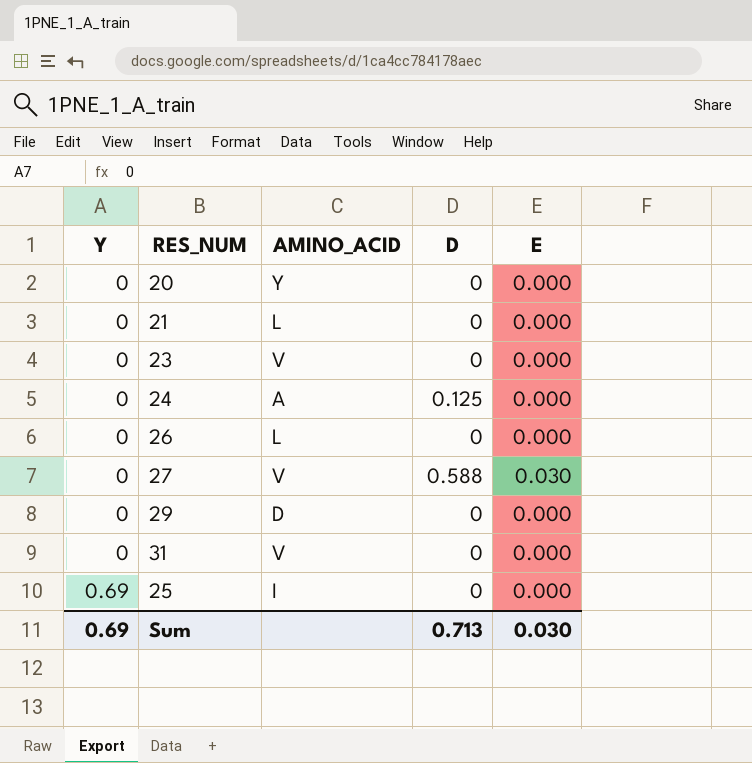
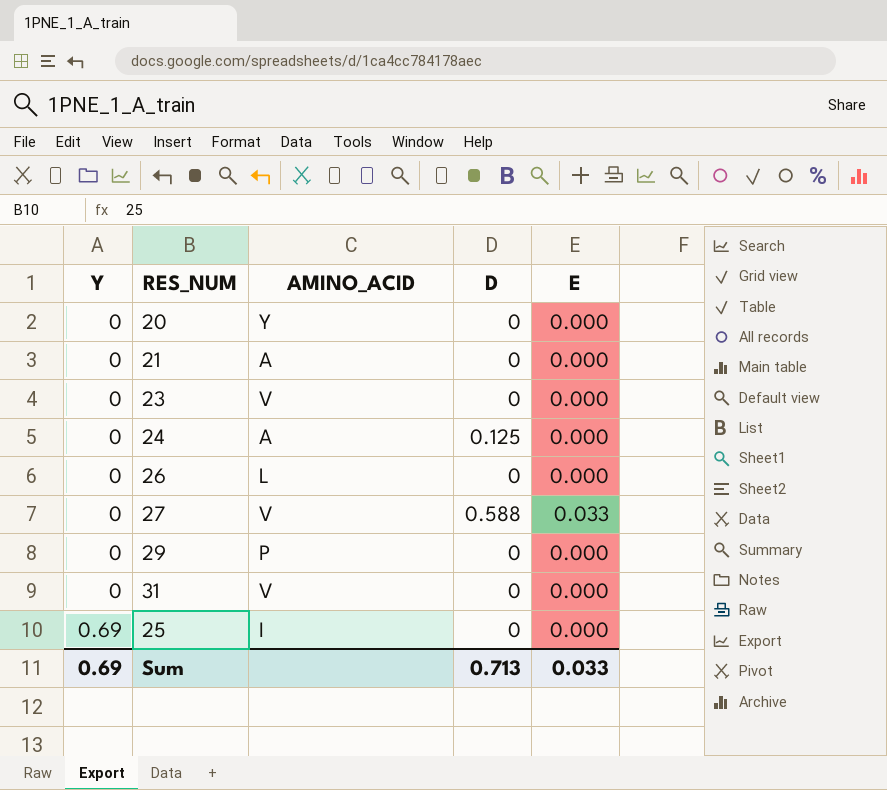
21 | AMINO_ACID: L -> A
27 | E: 0.030 -> 0.033
29 | AMINO_ACID: D -> P
Sum | E: 0.030 -> 0.033

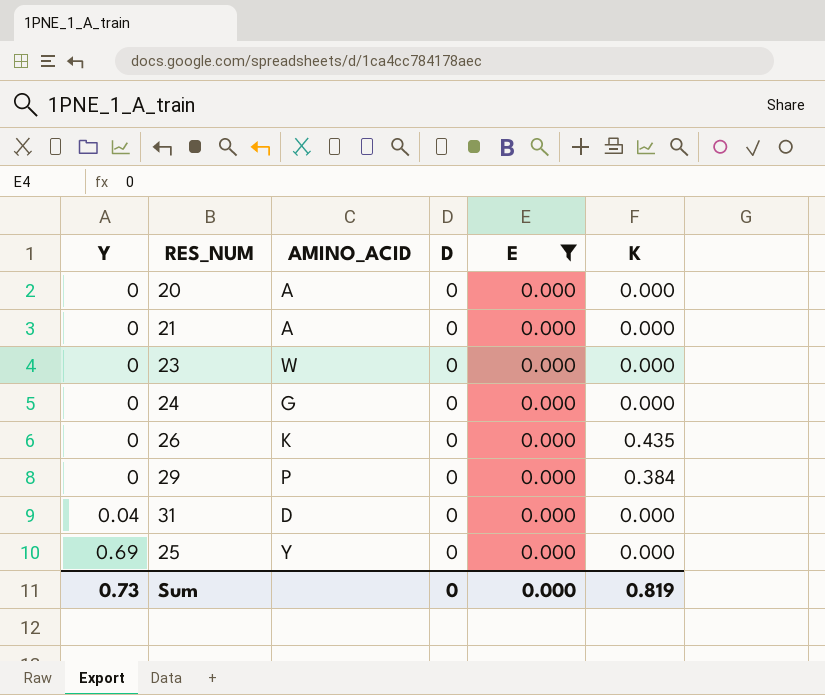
filter: none -> E = 0.000
column K | position: none -> 6
20 | AMINO_ACID: Y -> A
23 | AMINO_ACID: V -> W
24 | AMINO_ACID: A -> G
24 | D: 0.125 -> 0
26 | AMINO_ACID: L -> K
31 | Y: 0 -> 0.04
31 | AMINO_ACID: V -> D
25 | AMINO_ACID: I -> Y
Sum | Y: 0.69 -> 0.73
Sum | D: 0.713 -> 0
Sum | E: 0.033 -> 0.000

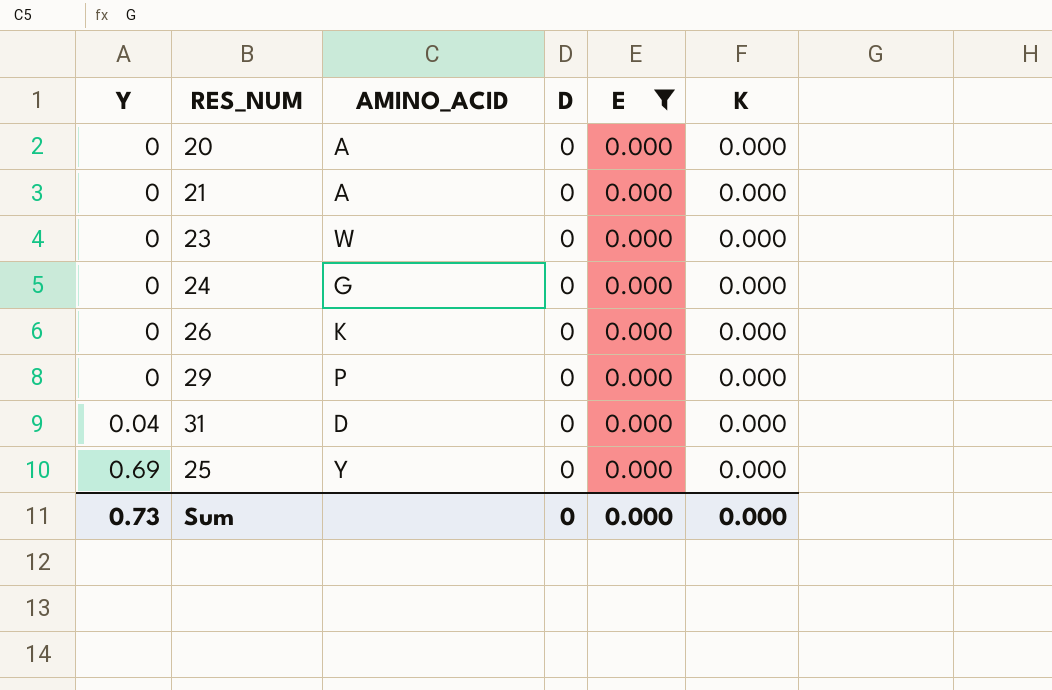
26 | K: 0.435 -> 0.000
29 | K: 0.384 -> 0.000
Sum | K: 0.819 -> 0.000

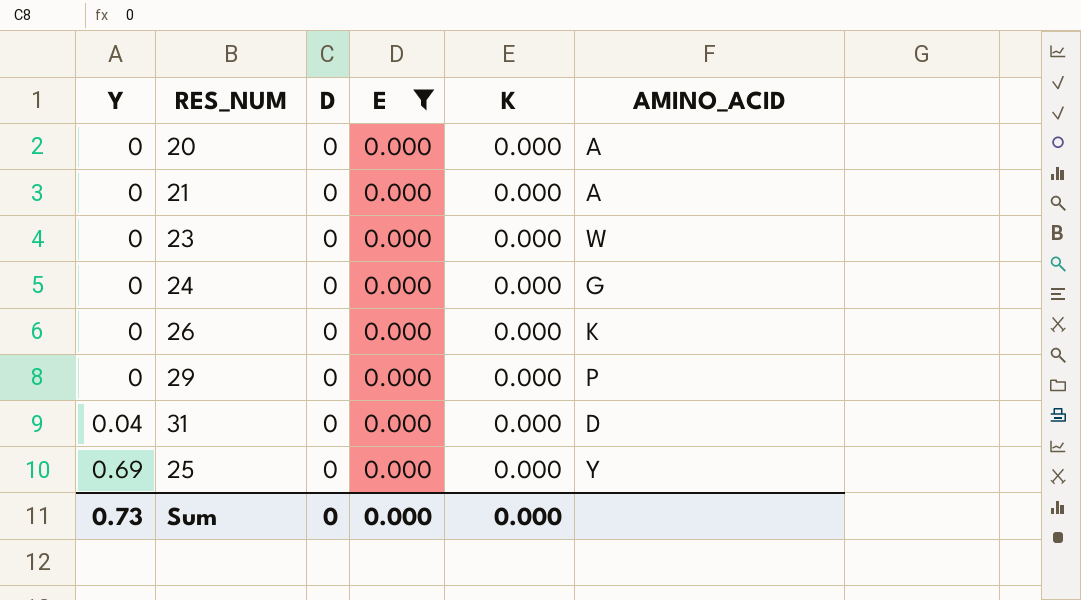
column AMINO_ACID | position: 3 -> 6

